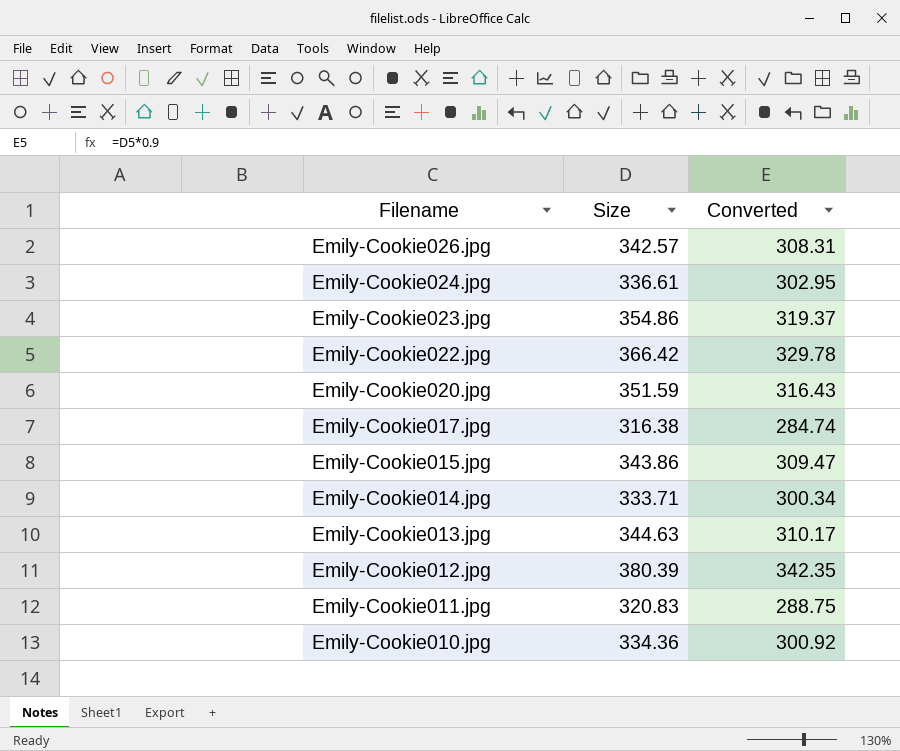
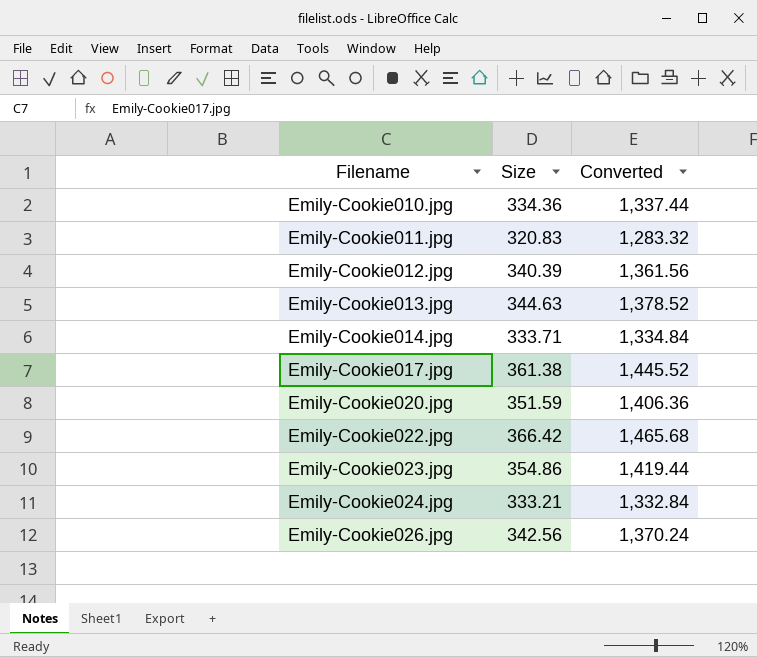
row order: Filename descending -> Filename ascending
column Converted | formula: [Size] * 0.9 -> [Size] * 4
row Emily-Cookie015.jpg: 343.86 | 309.47 -> none
Emily-Cookie012.jpg | Size: 380.39 -> 340.39
Emily-Cookie017.jpg | Size: 316.38 -> 361.38
Emily-Cookie024.jpg | Size: 336.61 -> 333.21
Emily-Cookie026.jpg | Size: 342.57 -> 342.56

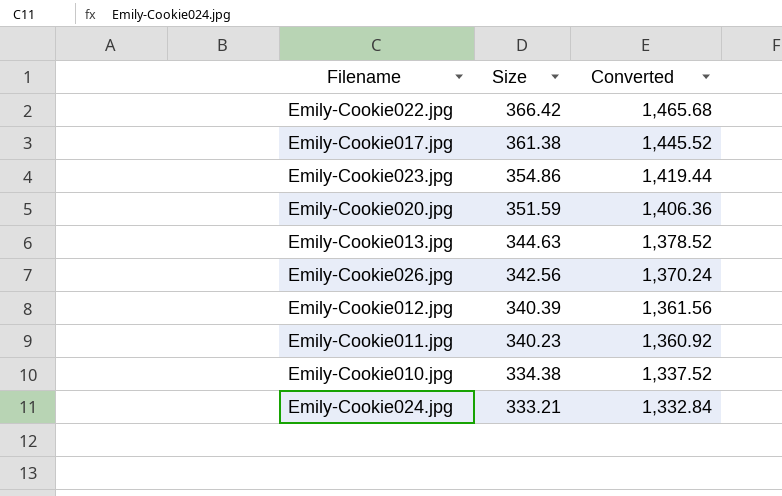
row order: Filename ascending -> Size descending
row Emily-Cookie014.jpg: 333.71 | 1,334.84 -> none
Emily-Cookie011.jpg | Size: 320.83 -> 340.23
Emily-Cookie011.jpg | Converted: 1,283.32 -> 1,360.92
Emily-Cookie010.jpg | Size: 334.36 -> 334.38
Emily-Cookie010.jpg | Converted: 1,337.44 -> 1,337.52

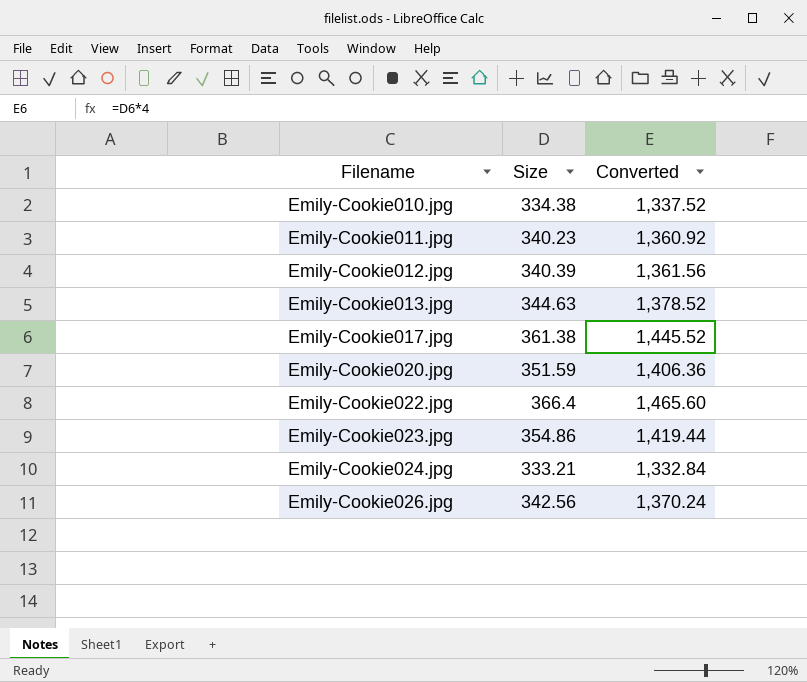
row order: Size descending -> Filename ascending
Emily-Cookie022.jpg | Size: 366.42 -> 366.4
Emily-Cookie022.jpg | Converted: 1,465.68 -> 1,465.60

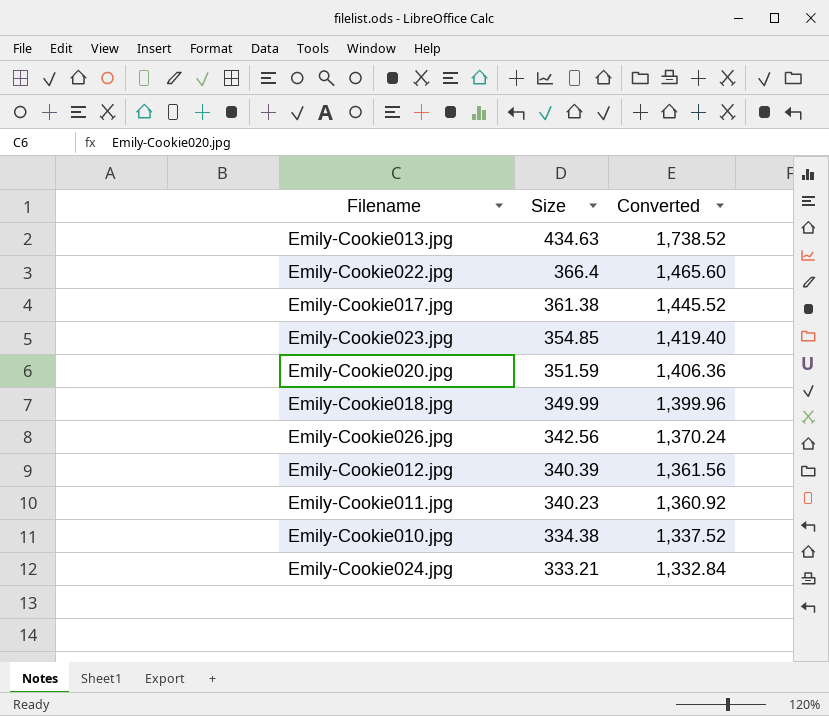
row order: Filename ascending -> Size descending
Emily-Cookie013.jpg | Size: 344.63 -> 434.63
Emily-Cookie013.jpg | Converted: 1,378.52 -> 1,738.52
Emily-Cookie023.jpg | Size: 354.86 -> 354.85
Emily-Cookie023.jpg | Converted: 1,419.44 -> 1,419.40
row Emily-Cookie018.jpg: none -> 349.99 | 1,399.96

